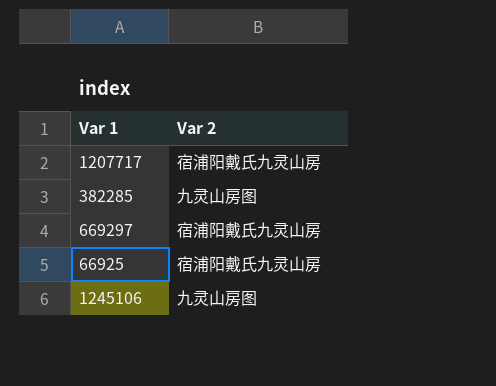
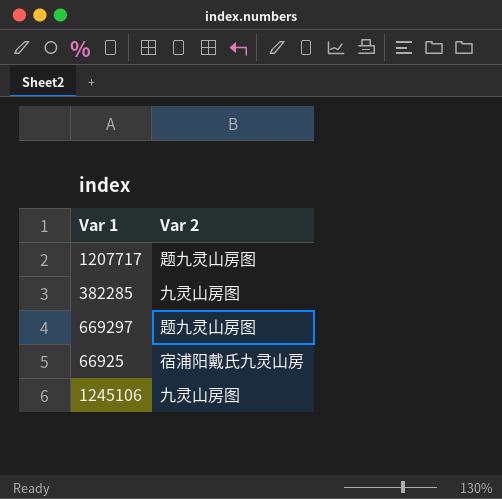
1207717 | Var 2: 宿浦阳戴氏九灵山房 -> 题九灵山房图
669297 | Var 2: 宿浦阳戴氏九灵山房 -> 题九灵山房图

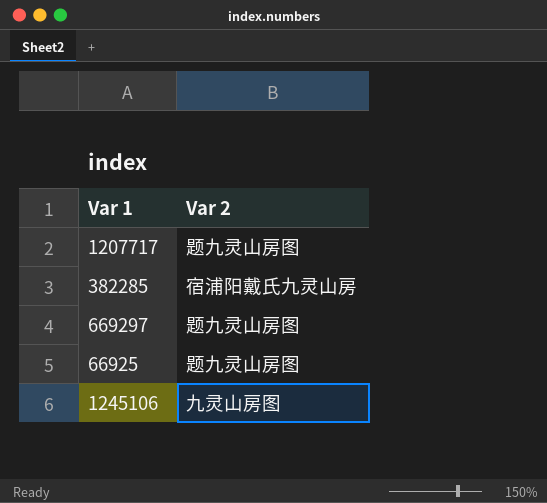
382285 | Var 2: 九灵山房图 -> 宿浦阳戴氏九灵山房
66925 | Var 2: 宿浦阳戴氏九灵山房 -> 题九灵山房图

